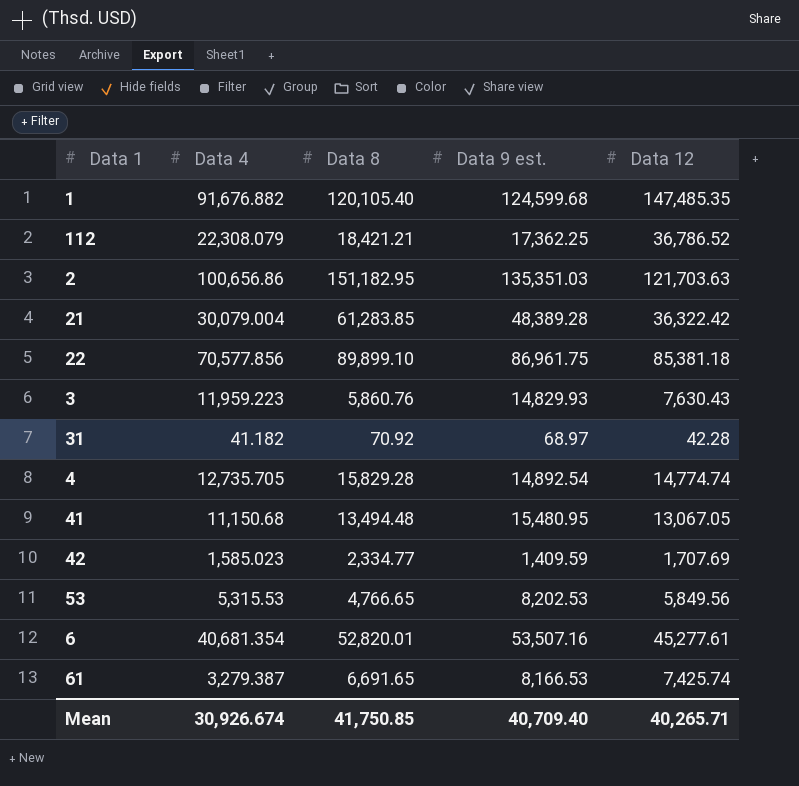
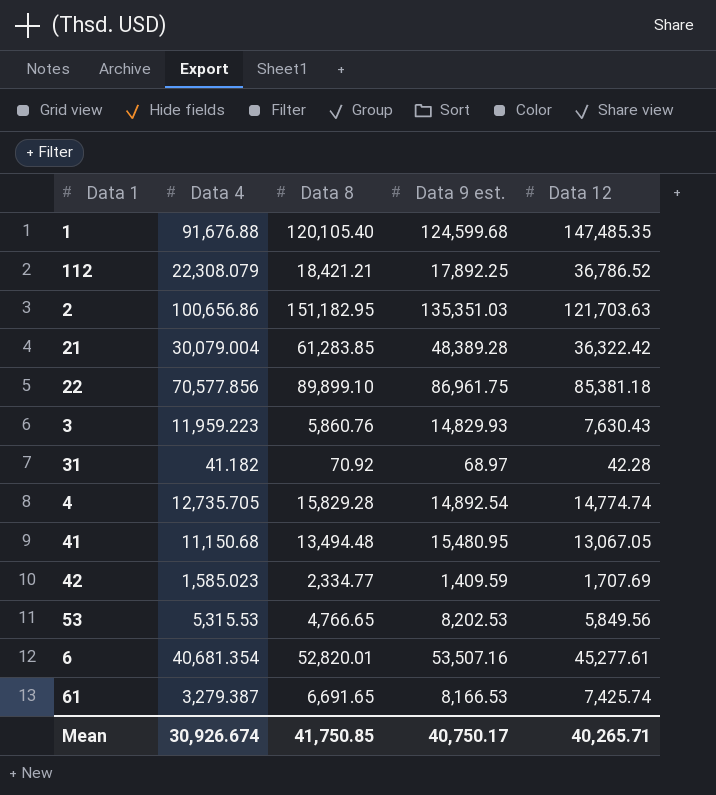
1 | Data 4: 91,676.882 -> 91,676.88
112 | Data 9 est.: 17,362.25 -> 17,892.25
Mean | Data 9 est.: 40,709.40 -> 40,750.17

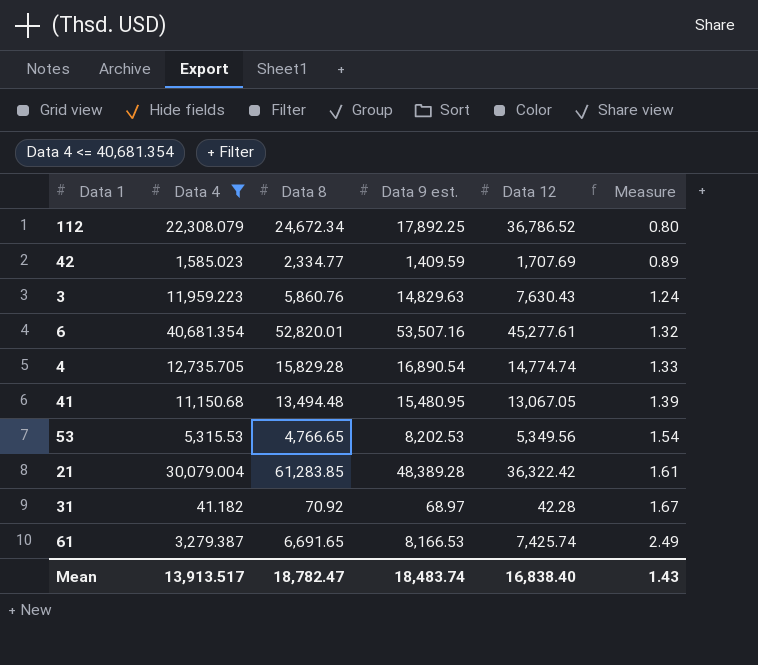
filter: none -> Data 4 <= 40,681.354
row order: none -> Measure ascending
column Measure | formula: none -> [Data 9 est.] / [Data 4]
112 | Data 8: 18,421.21 -> 24,672.34
3 | Data 9 est.: 14,829.93 -> 14,829.63
4 | Data 9 est.: 14,892.54 -> 16,890.54
53 | Data 12: 5,849.56 -> 5,349.56
Mean | Data 4: 30,926.674 -> 13,913.517
Mean | Data 8: 41,750.85 -> 18,782.47
Mean | Data 9 est.: 40,750.17 -> 18,483.74
Mean | Data 12: 40,265.71 -> 16,838.40

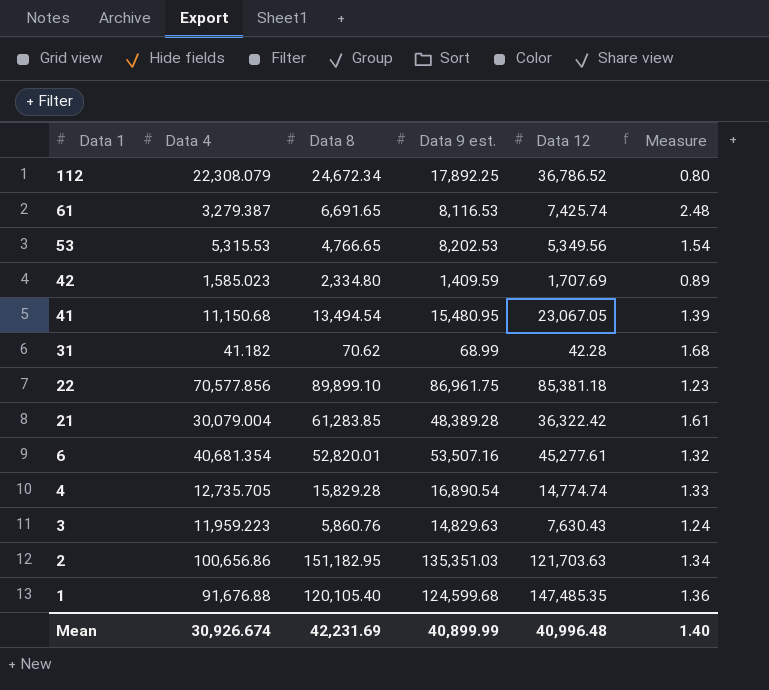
filter: Data 4 <= 40,681.354 -> none
row order: Measure ascending -> Data 1 descending
61 | Data 9 est.: 8,166.53 -> 8,116.53
61 | Measure: 2.49 -> 2.48
42 | Data 8: 2,334.77 -> 2,334.80
41 | Data 8: 13,494.48 -> 13,494.54
41 | Data 12: 13,067.05 -> 23,067.05
31 | Data 8: 70.92 -> 70.62
31 | Data 9 est.: 68.97 -> 68.99
31 | Measure: 1.67 -> 1.68
Mean | Data 4: 13,913.517 -> 30,926.674
Mean | Data 8: 18,782.47 -> 42,231.69
Mean | Data 9 est.: 18,483.74 -> 40,899.99
Mean | Data 12: 16,838.40 -> 40,996.48
Mean | Measure: 1.43 -> 1.40

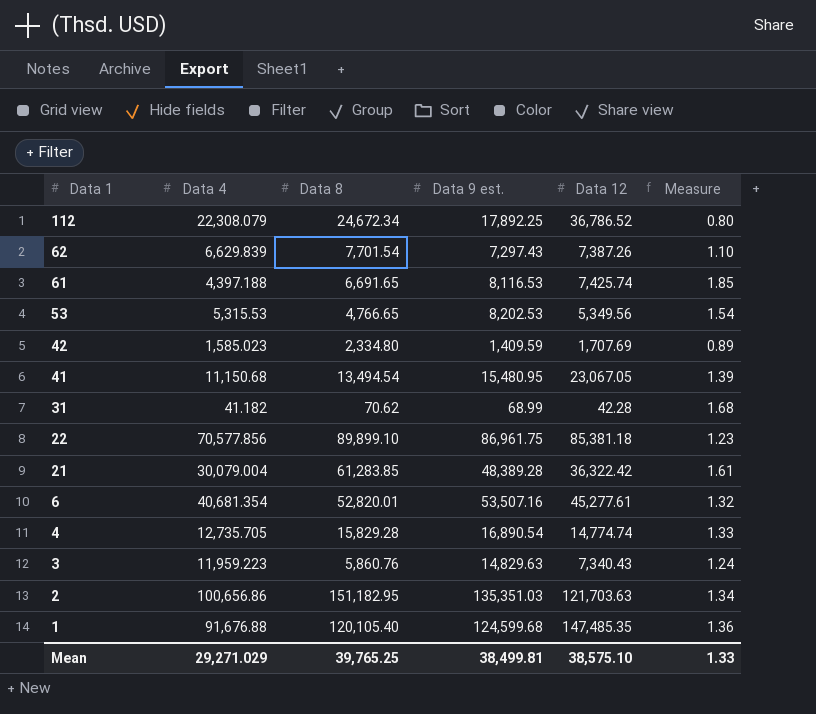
row 62: none -> 6,629.839 | 7,701.54 | 7,297.43 | 7,387.26 | 1.10
61 | Data 4: 3,279.387 -> 4,397.188
61 | Measure: 2.48 -> 1.85
3 | Data 12: 7,630.43 -> 7,340.43
Mean | Data 4: 30,926.674 -> 29,271.029
Mean | Data 8: 42,231.69 -> 39,765.25
Mean | Data 9 est.: 40,899.99 -> 38,499.81
Mean | Data 12: 40,996.48 -> 38,575.10
Mean | Measure: 1.40 -> 1.33

